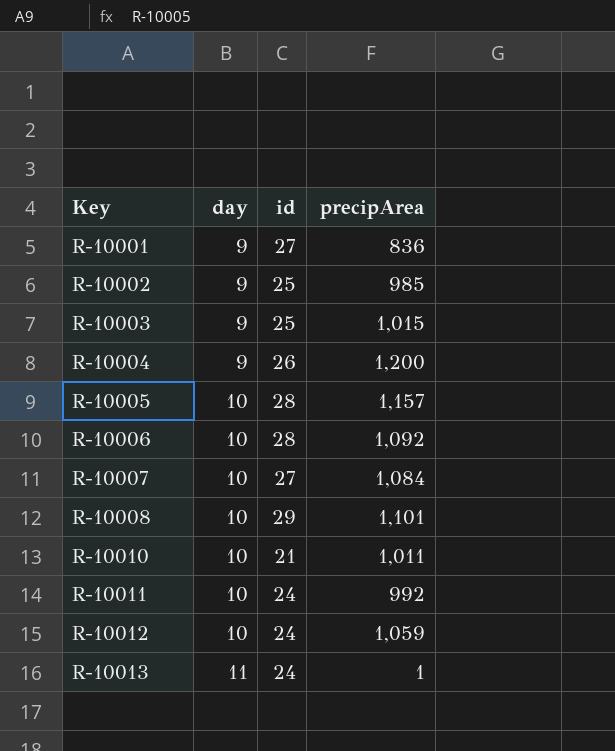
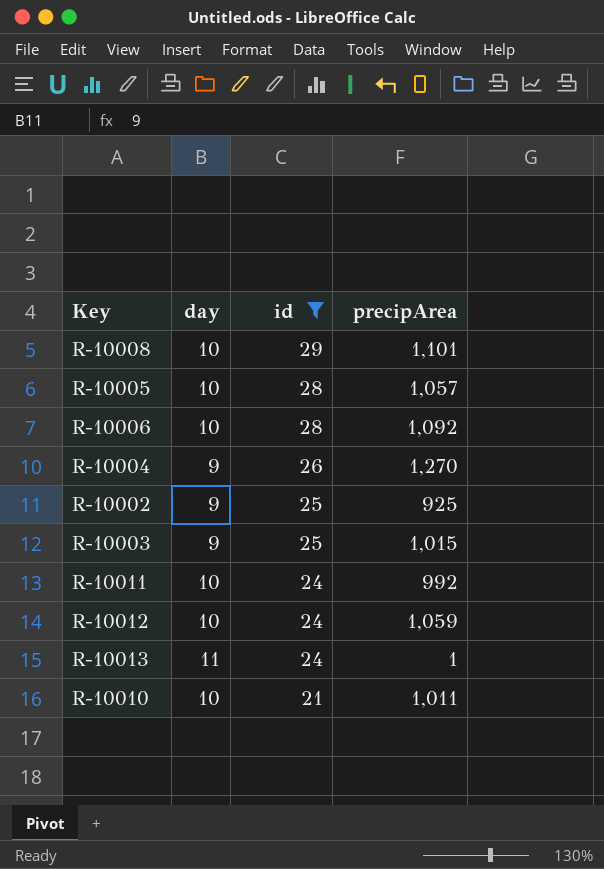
filter: none -> id != 27
row order: Key ascending -> id descending
R-10005 | precipArea: 1,157 -> 1,057
R-10004 | precipArea: 1,200 -> 1,270
R-10002 | precipArea: 985 -> 925

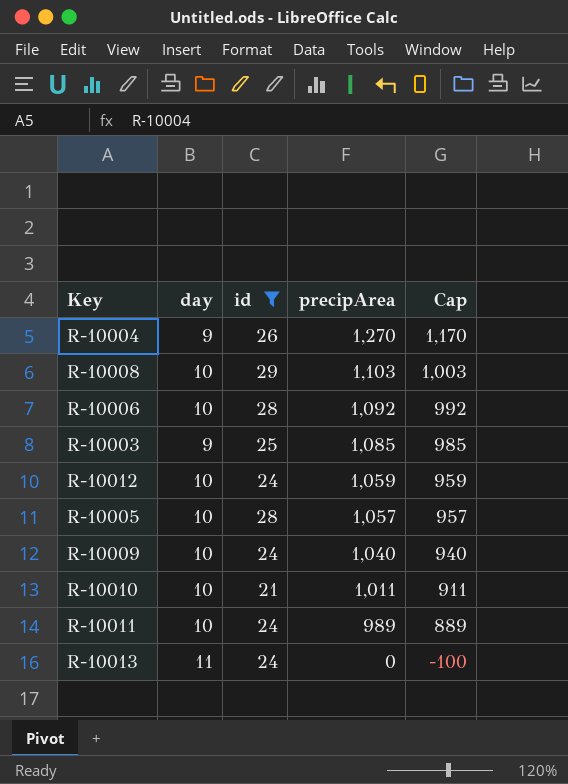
row order: id descending -> precipArea descending
column Cap | formula: none -> [precipArea] - 100
row R-10002: 9 | 25 | 925 -> none
R-10008 | precipArea: 1,101 -> 1,103
R-10003 | precipArea: 1,015 -> 1,085
row R-10009: none -> 10 | 24 | 1,040 | 940
R-10011 | precipArea: 992 -> 989
R-10013 | precipArea: 1 -> 0

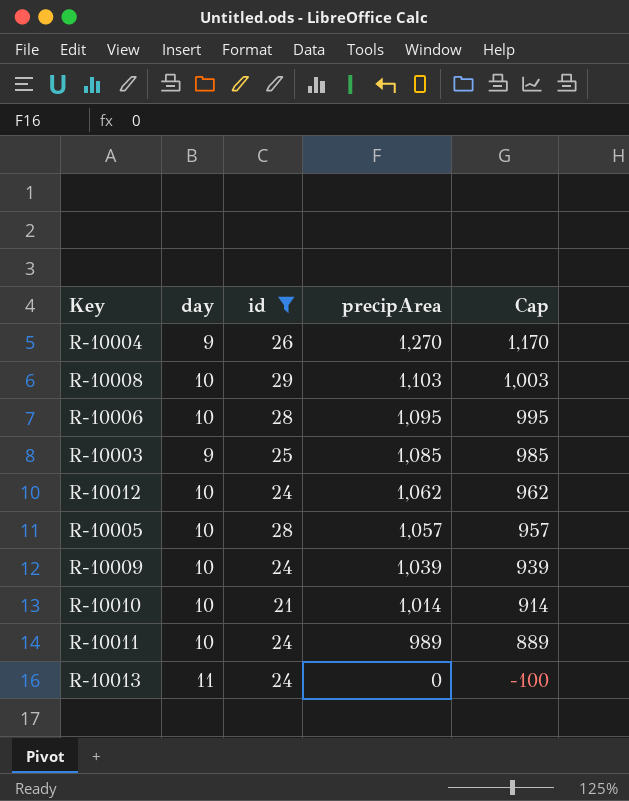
R-10006 | precipArea: 1,092 -> 1,095
R-10006 | Cap: 992 -> 995
R-10012 | precipArea: 1,059 -> 1,062
R-10012 | Cap: 959 -> 962
R-10009 | precipArea: 1,040 -> 1,039
R-10009 | Cap: 940 -> 939
R-10010 | precipArea: 1,011 -> 1,014
R-10010 | Cap: 911 -> 914

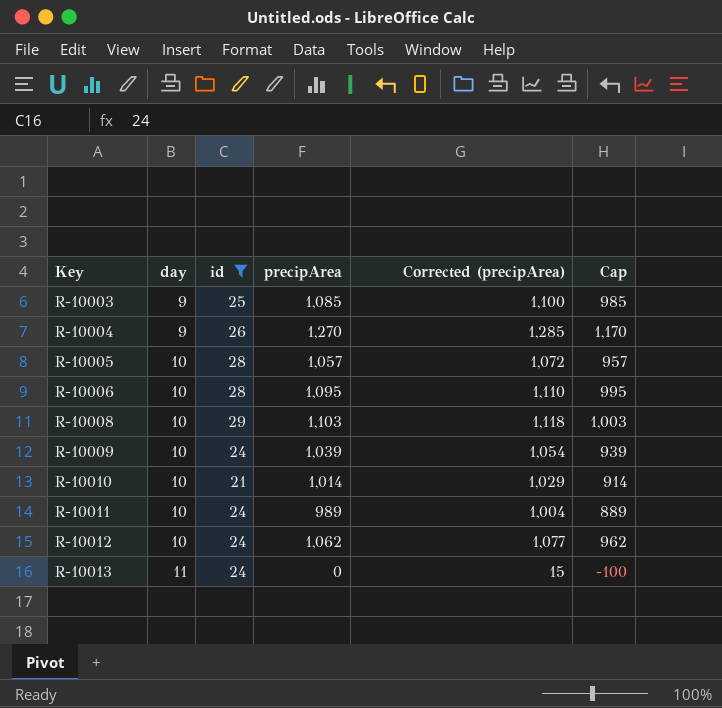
row order: precipArea descending -> Key ascending
column Corrected (precipArea) | formula: none -> [precipArea] + 15

